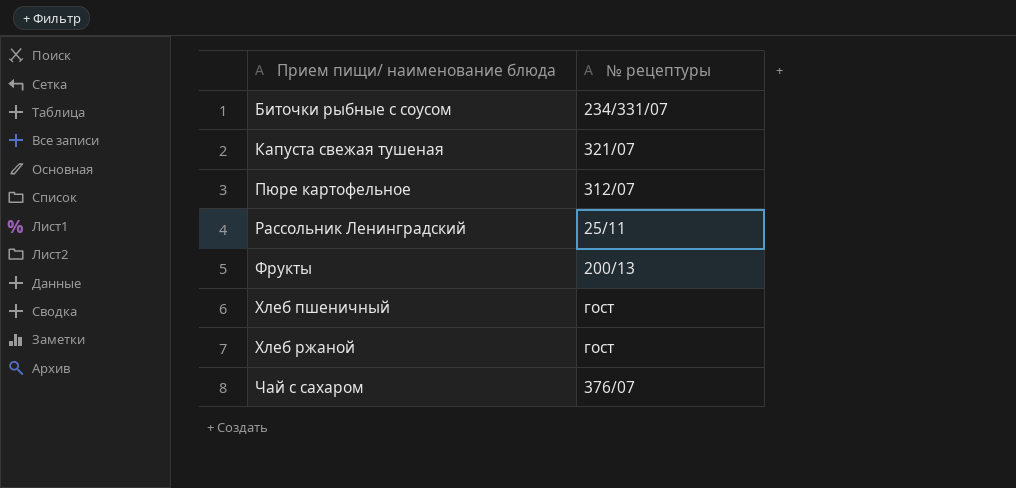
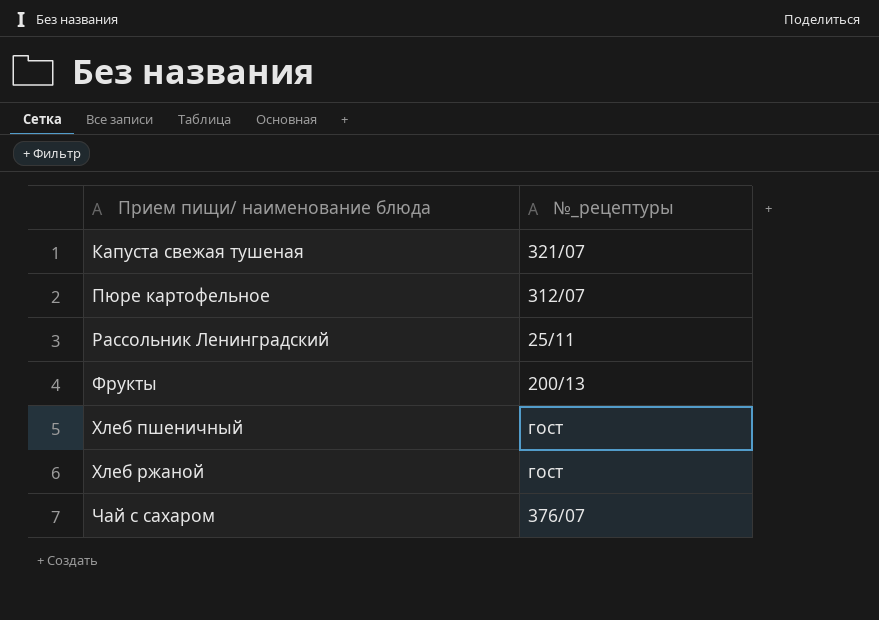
column name: № рецептуры -> №_рецептуры
row Биточки рыбные с соусом: 234/331/07 -> none

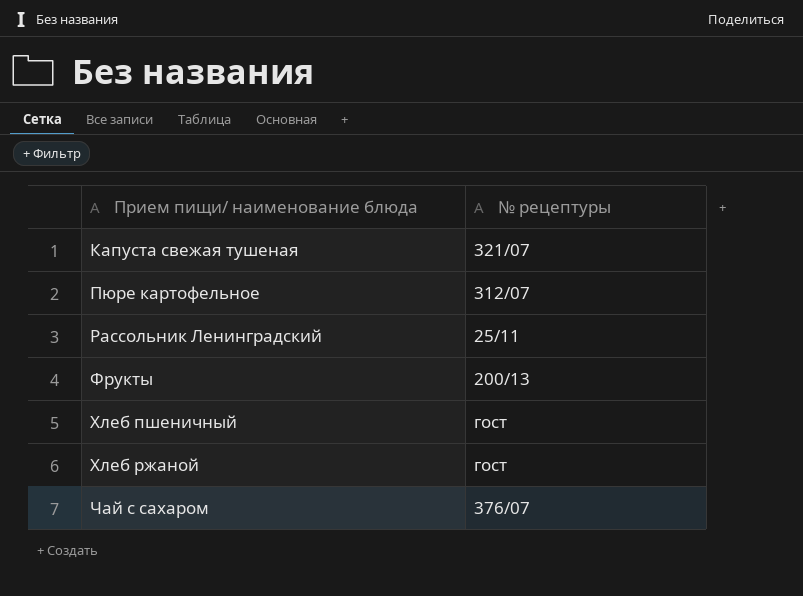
column name: №_рецептуры -> № рецептуры

